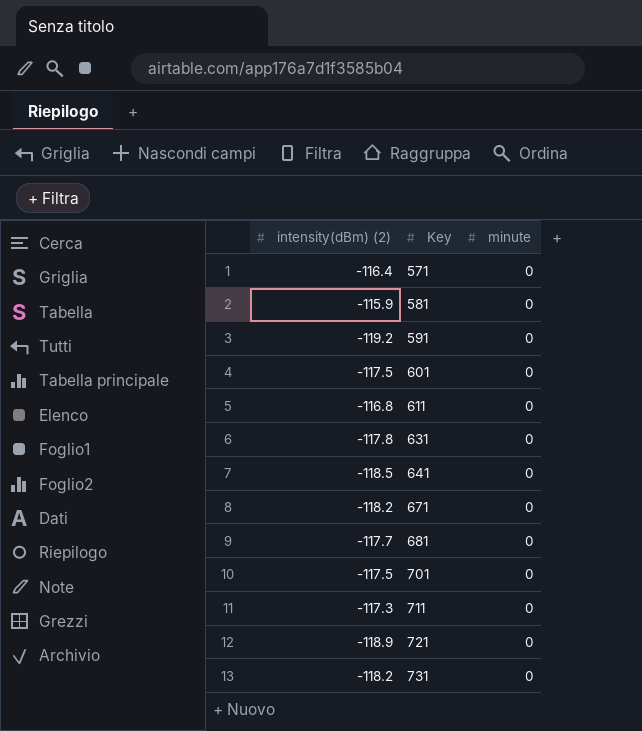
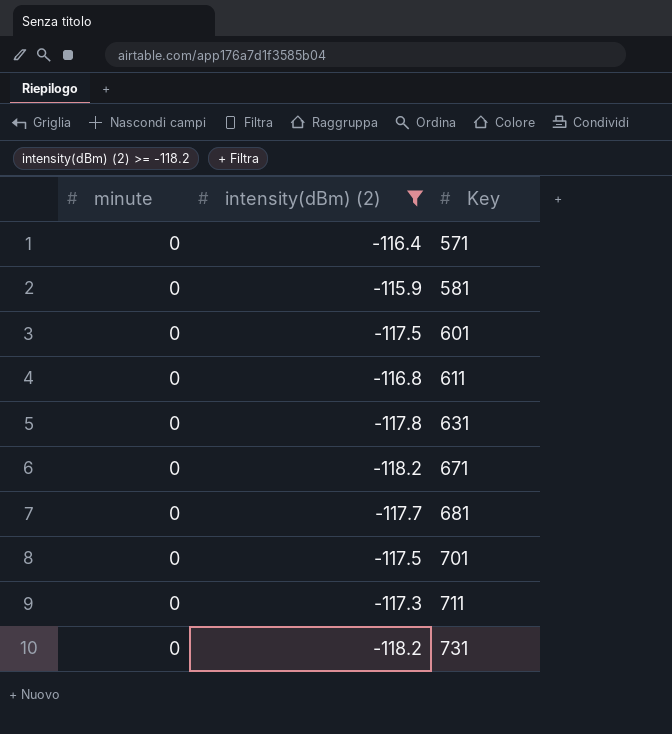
filter: none -> intensity(dBm) (2) >= -118.2
column minute | position: 3 -> 1

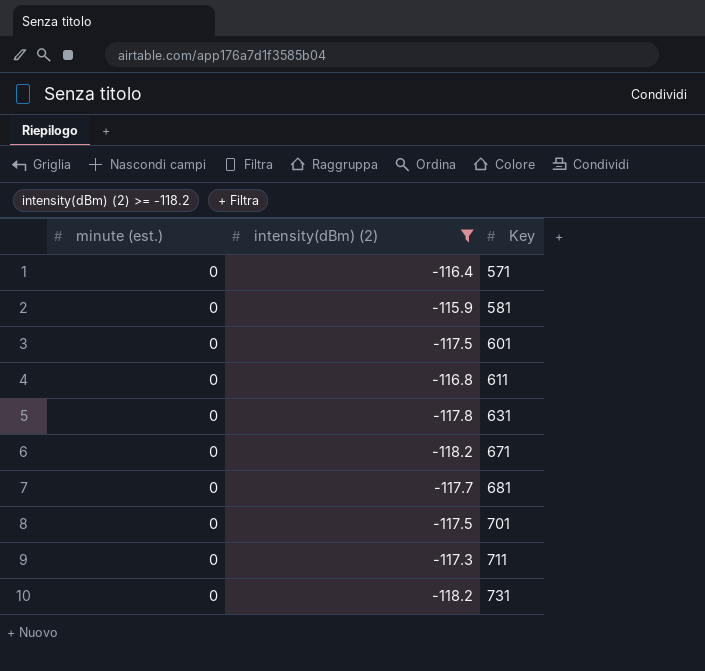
column name: minute -> minute (est.)

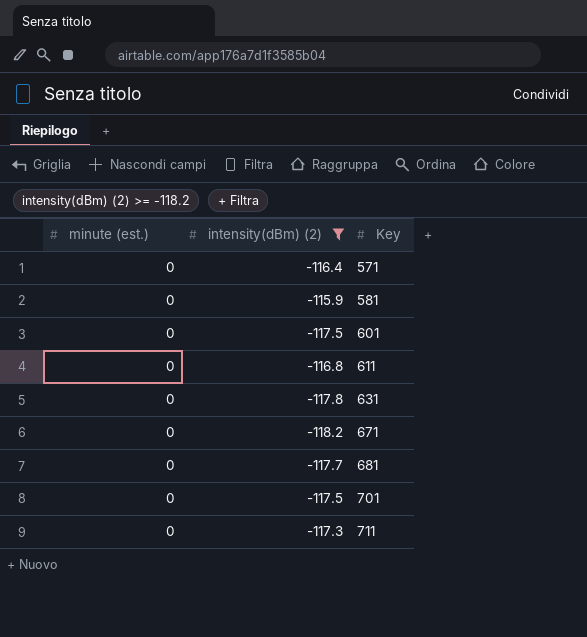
row 731: 0 | -118.2 -> none

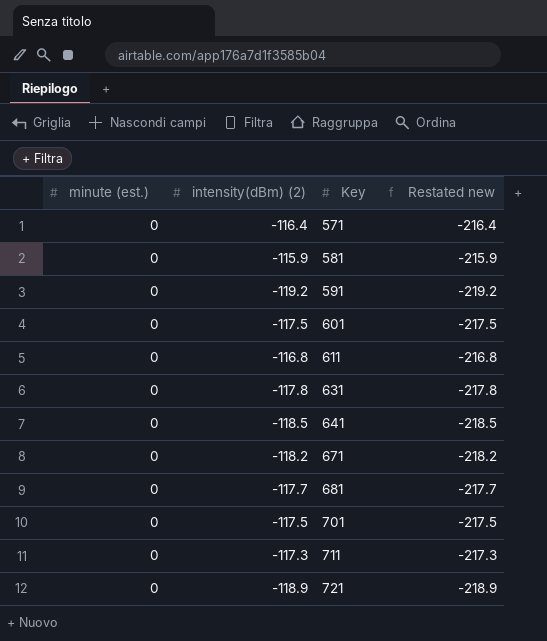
filter: intensity(dBm) (2) >= -118.2 -> none
column Restated new | formula: none -> [intensity(dBm) (2)] - 100

